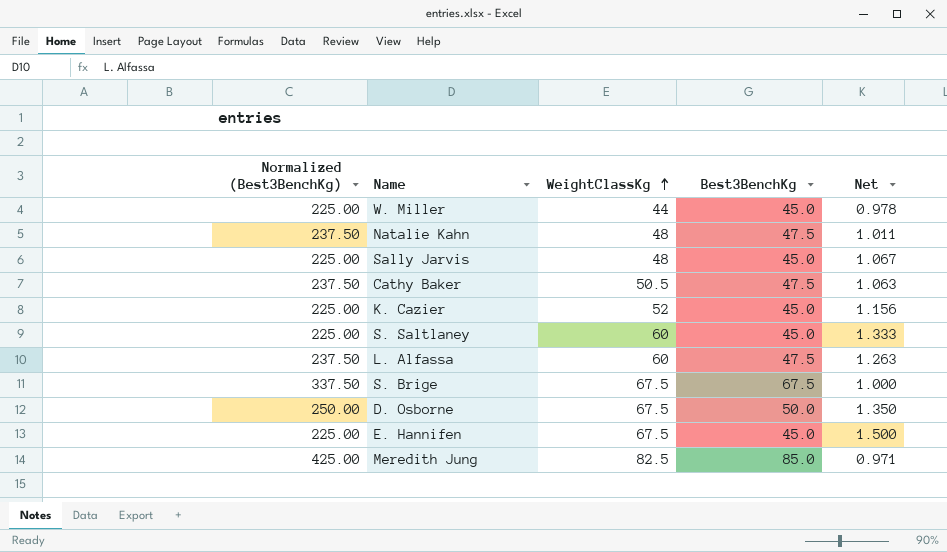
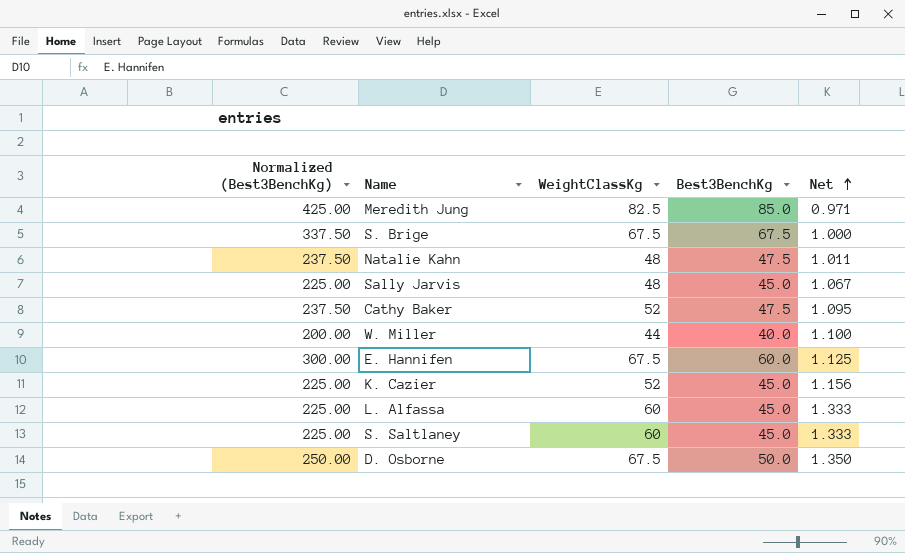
row order: WeightClassKg ascending -> Net ascending
Cathy Baker | WeightClassKg: 50.5 -> 52
Cathy Baker | Net: 1.063 -> 1.095
W. Miller | Normalized (Best3BenchKg): 225.00 -> 200.00
W. Miller | Best3BenchKg: 45.0 -> 40.0
W. Miller | Net: 0.978 -> 1.100
E. Hannifen | Normalized (Best3BenchKg): 225.00 -> 300.00
E. Hannifen | Best3BenchKg: 45.0 -> 60.0
E. Hannifen | Net: 1.500 -> 1.125
L. Alfassa | Normalized (Best3BenchKg): 237.50 -> 225.00
L. Alfassa | Best3BenchKg: 47.5 -> 45.0
L. Alfassa | Net: 1.263 -> 1.333

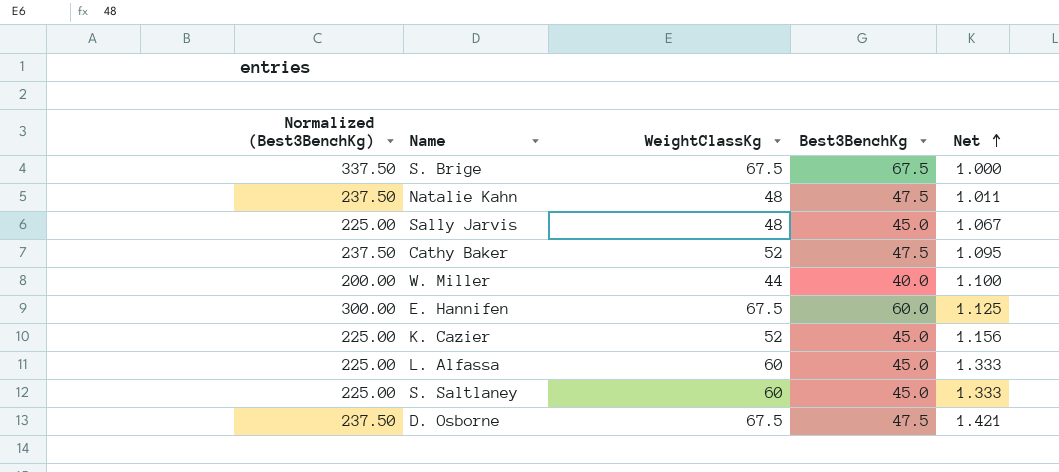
row Meredith Jung: 425.00 | 82.5 | 85.0 | 0.971 -> none
D. Osborne | Normalized (Best3BenchKg): 250.00 -> 237.50
D. Osborne | Best3BenchKg: 50.0 -> 47.5
D. Osborne | Net: 1.350 -> 1.421

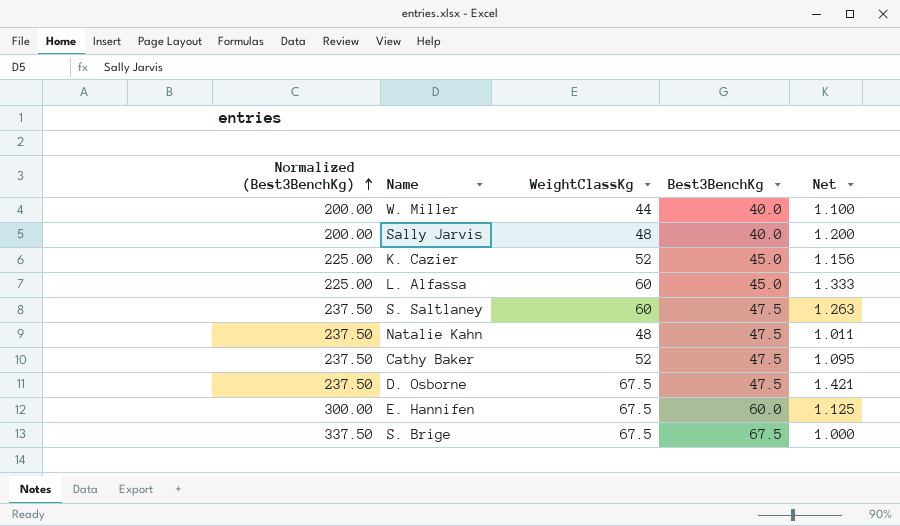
row order: Net ascending -> Normalized (Best3BenchKg) ascending
Sally Jarvis | Normalized (Best3BenchKg): 225.00 -> 200.00
Sally Jarvis | Best3BenchKg: 45.0 -> 40.0
Sally Jarvis | Net: 1.067 -> 1.200
S. Saltlaney | Normalized (Best3BenchKg): 225.00 -> 237.50
S. Saltlaney | Best3BenchKg: 45.0 -> 47.5
S. Saltlaney | Net: 1.333 -> 1.263

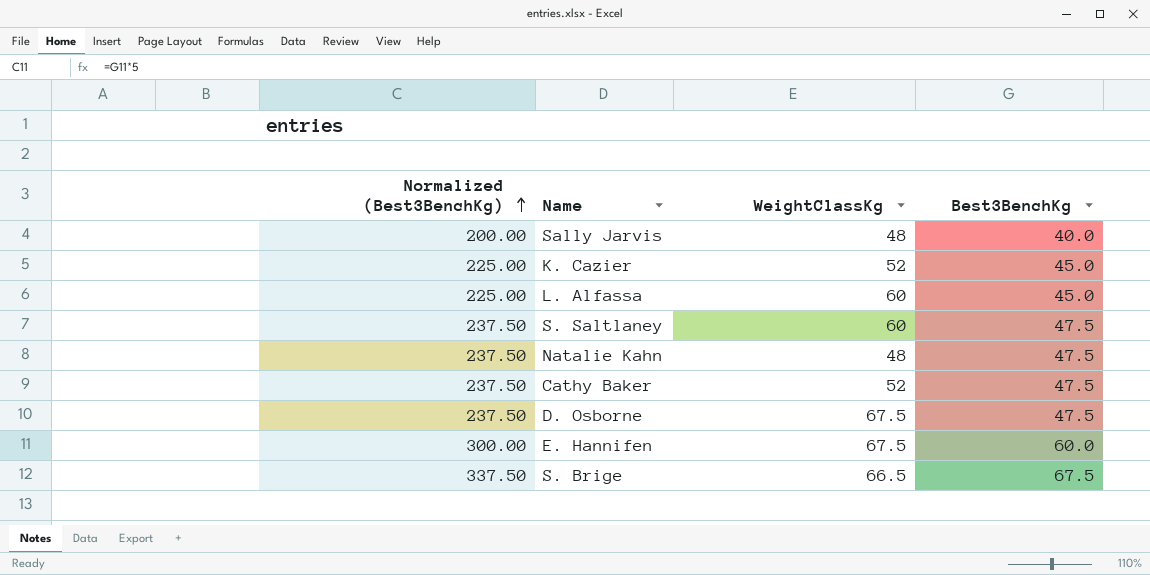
column Net | formula: [WeightClassKg] / [Best3BenchKg] -> none
row W. Miller: 200.00 | 44 | 40.0 | 1.100 -> none
S. Brige | WeightClassKg: 67.5 -> 66.5

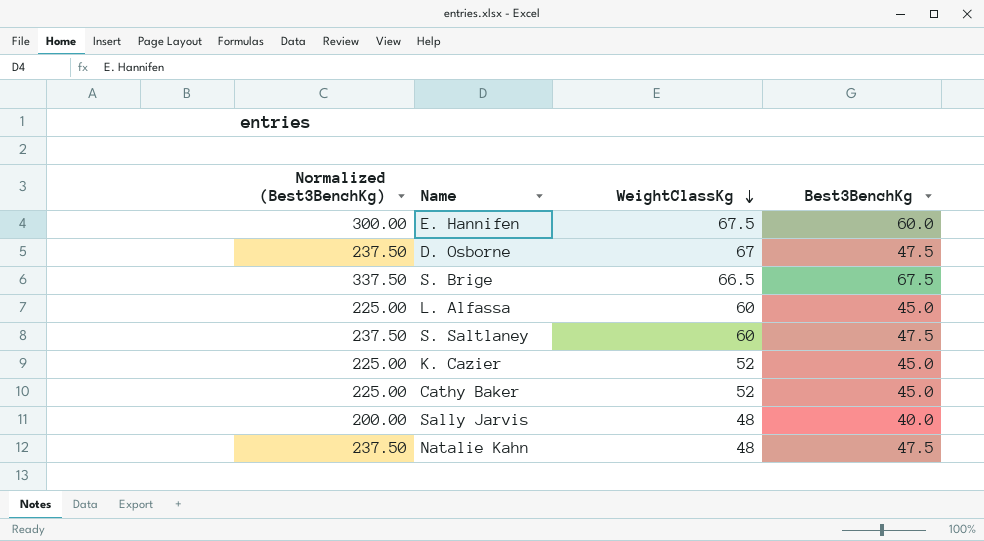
row order: Normalized (Best3BenchKg) ascending -> WeightClassKg descending
D. Osborne | WeightClassKg: 67.5 -> 67
Cathy Baker | Normalized (Best3BenchKg): 237.50 -> 225.00
Cathy Baker | Best3BenchKg: 47.5 -> 45.0

